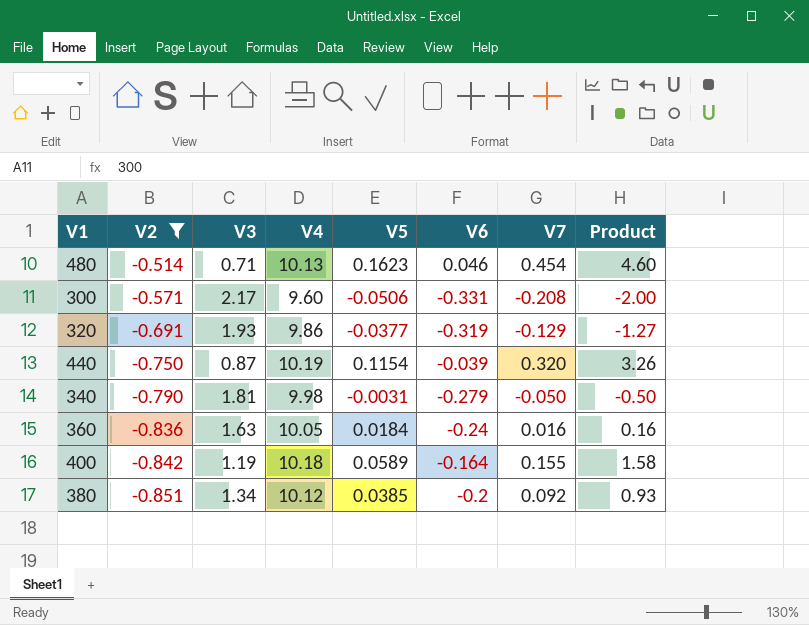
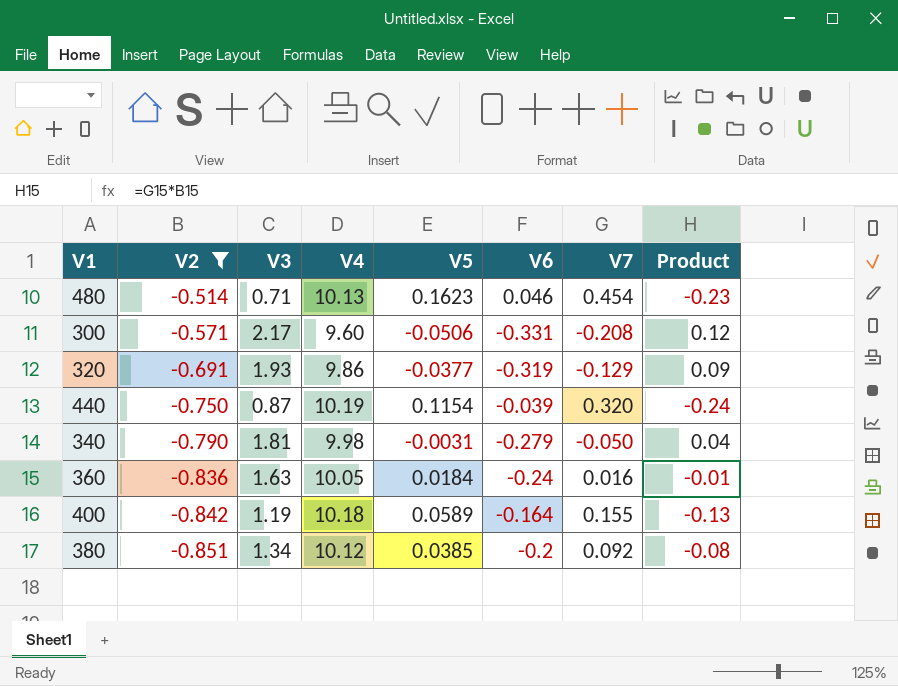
column Product | formula: [V4] * [V7] -> [V2] * [V7]

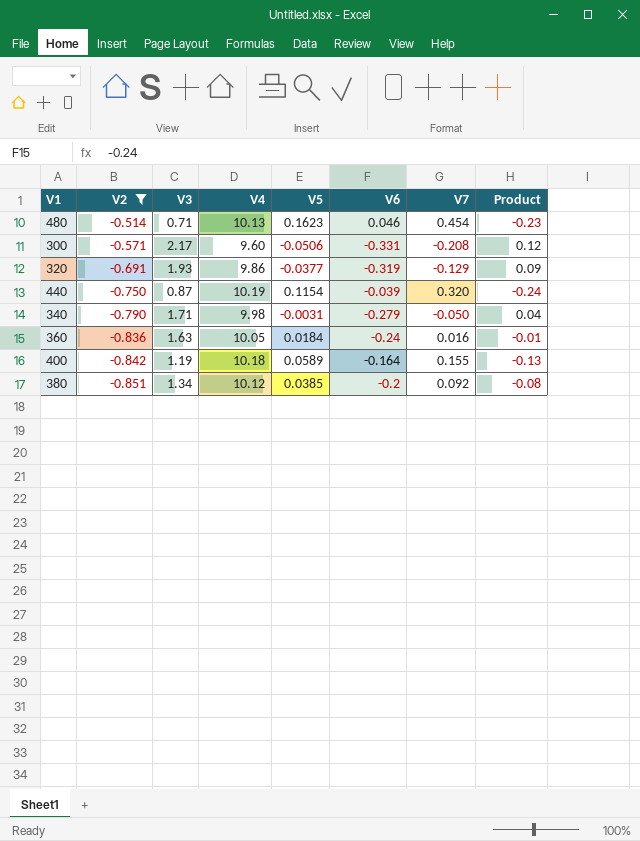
340 | V3: 1.81 -> 1.71

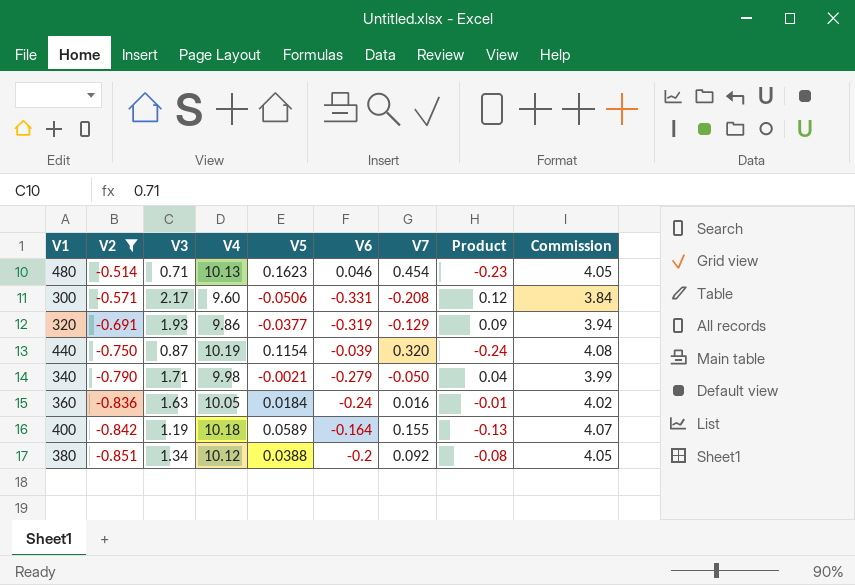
column Commission | formula: none -> [V4] * 0.4
340 | V5: -0.0031 -> -0.0021
380 | V5: 0.0385 -> 0.0388

